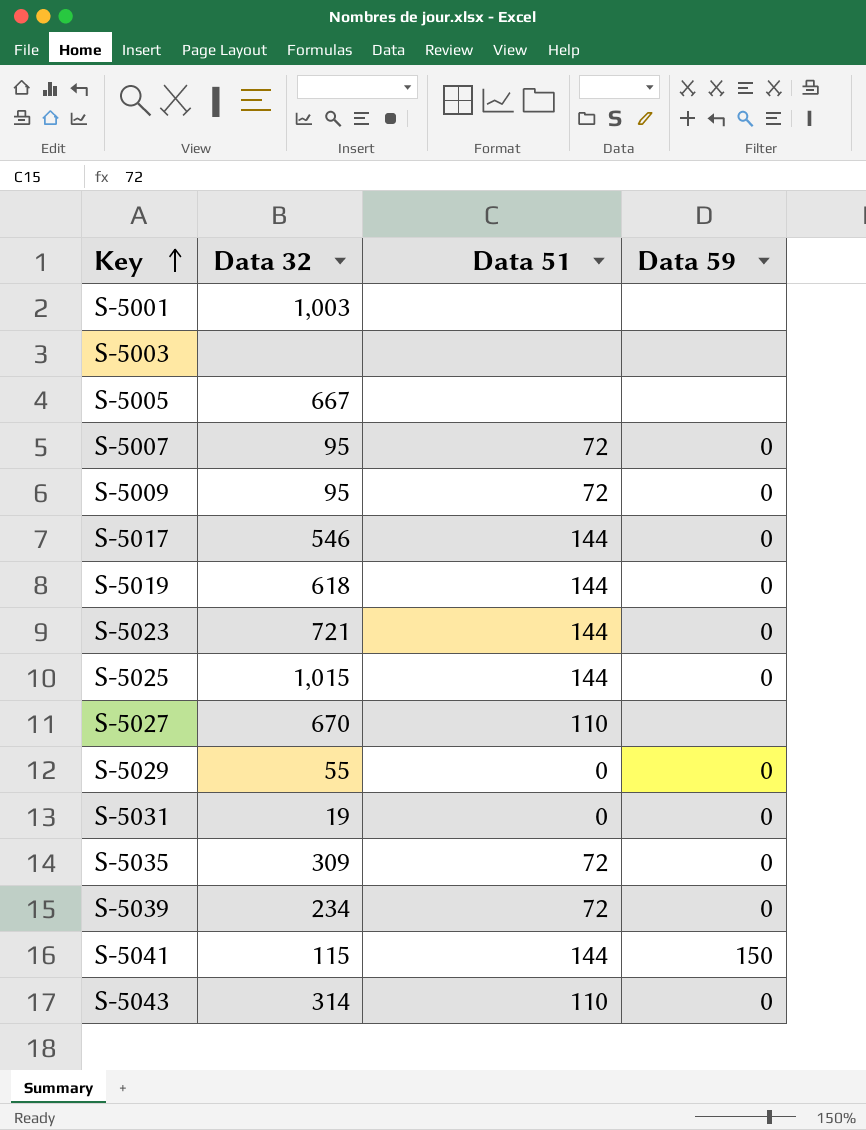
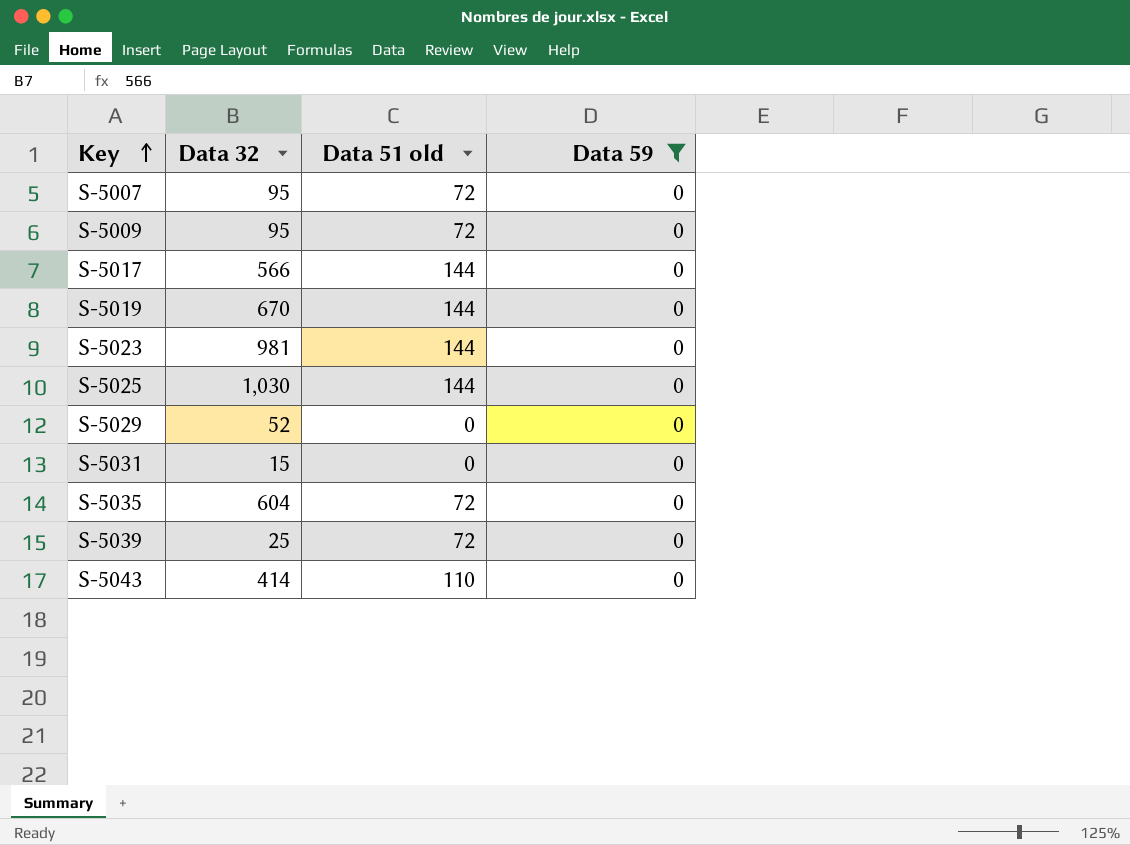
filter: none -> Data 59 = 0
column name: Data 51 -> Data 51 old
S-5017 | Data 32: 546 -> 566
S-5019 | Data 32: 618 -> 670
S-5023 | Data 32: 721 -> 981
S-5025 | Data 32: 1,015 -> 1,030
S-5029 | Data 32: 55 -> 52
S-5031 | Data 32: 19 -> 15
S-5035 | Data 32: 309 -> 604
S-5039 | Data 32: 234 -> 25
S-5043 | Data 32: 314 -> 414

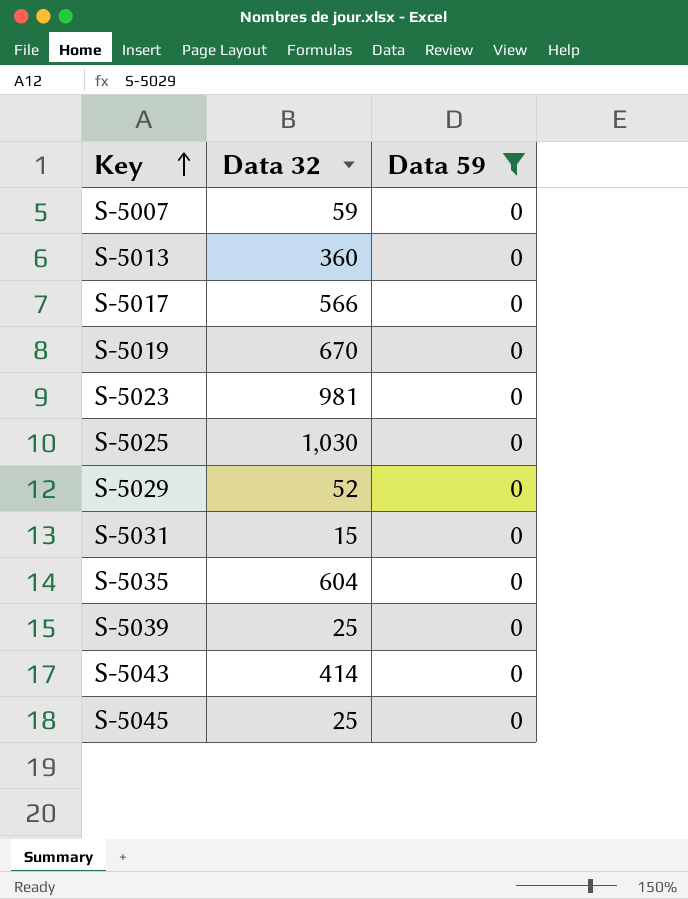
column Data 51 old | position: 3 -> none
row S-5009: 95 | 72 | 0 -> none
S-5007 | Data 32: 95 -> 59
row S-5013: none -> 360 | 0
row S-5045: none -> 25 | 0

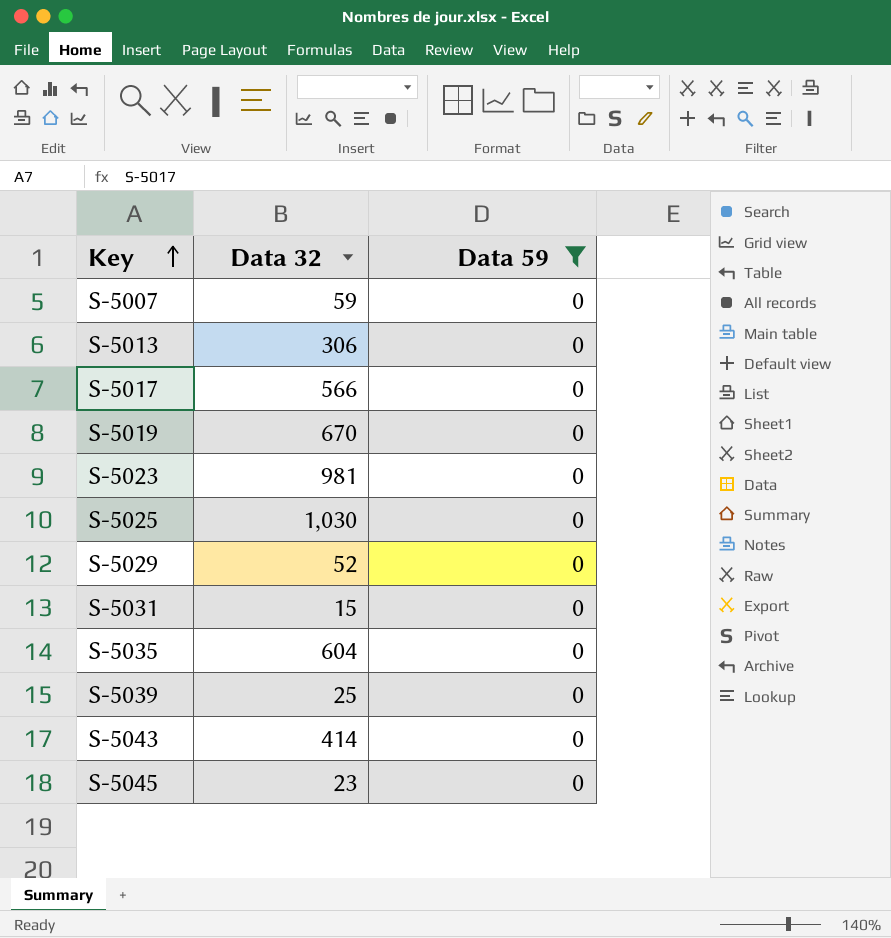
S-5013 | Data 32: 360 -> 306
S-5045 | Data 32: 25 -> 23

